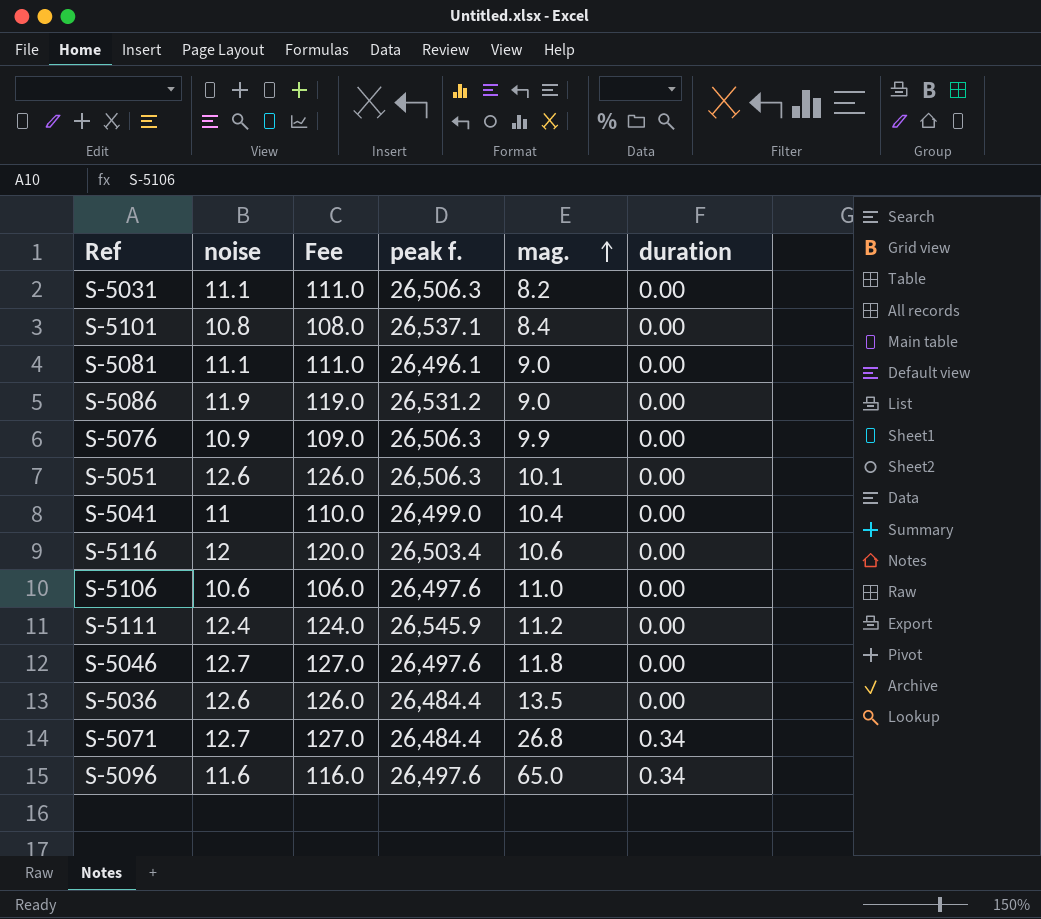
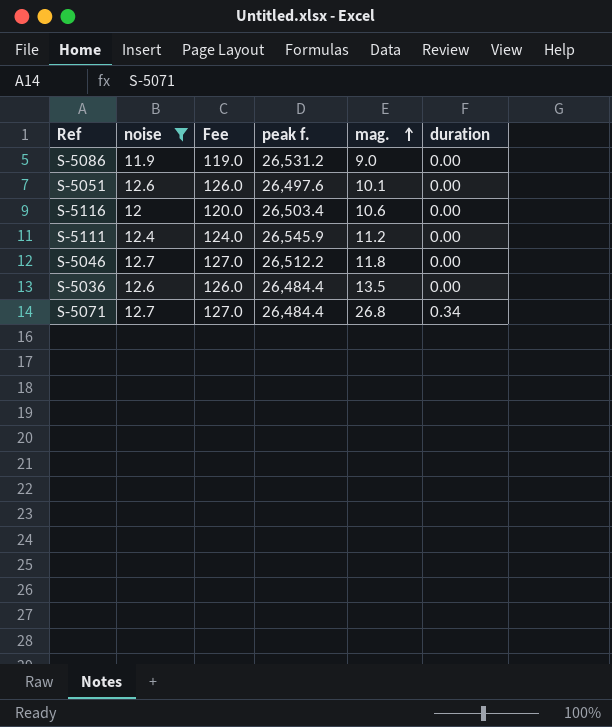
filter: none -> noise >= 11.9
S-5051 | peak f.: 26,506.3 -> 26,497.6
S-5046 | peak f.: 26,497.6 -> 26,512.2

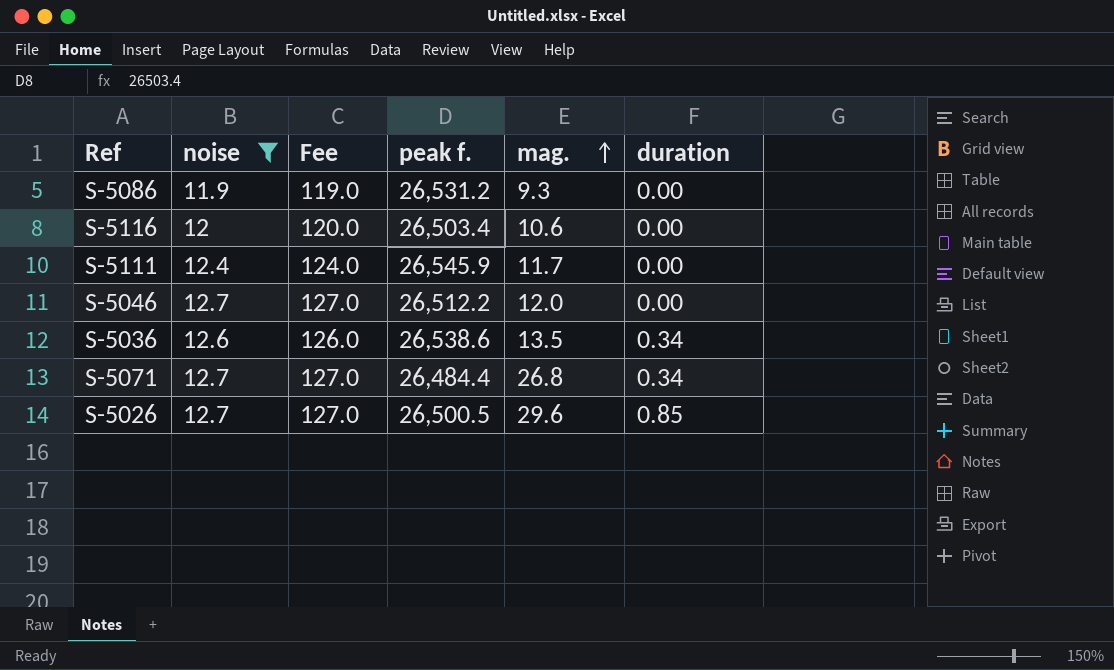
row S-5051: 12.6 | 126.0 | 26,497.6 | 10.1 | 0.00 -> none
S-5086 | mag.: 9.0 -> 9.3
S-5111 | mag.: 11.2 -> 11.7
S-5046 | mag.: 11.8 -> 12.0
S-5036 | peak f.: 26,484.4 -> 26,538.6
S-5036 | duration: 0.00 -> 0.34
row S-5026: none -> 12.7 | 127.0 | 26,500.5 | 29.6 | 0.85

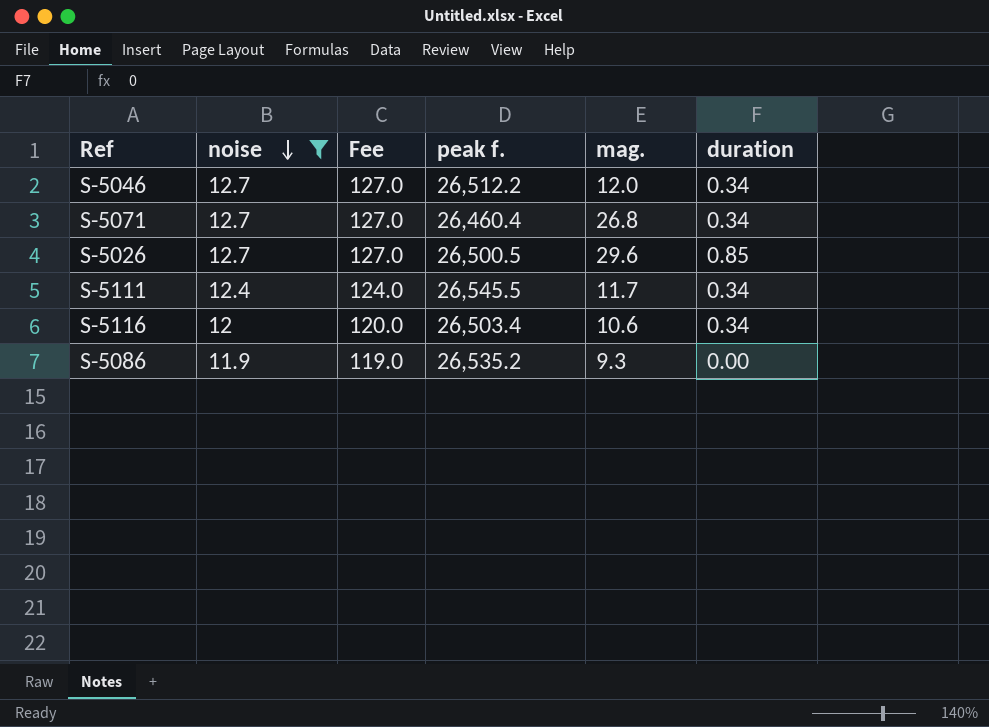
row order: mag. ascending -> noise descending
row S-5036: 12.6 | 126.0 | 26,538.6 | 13.5 | 0.34 -> none
S-5046 | duration: 0.00 -> 0.34
S-5071 | peak f.: 26,484.4 -> 26,460.4
S-5111 | peak f.: 26,545.9 -> 26,545.5
S-5111 | duration: 0.00 -> 0.34
S-5116 | duration: 0.00 -> 0.34
S-5086 | peak f.: 26,531.2 -> 26,535.2

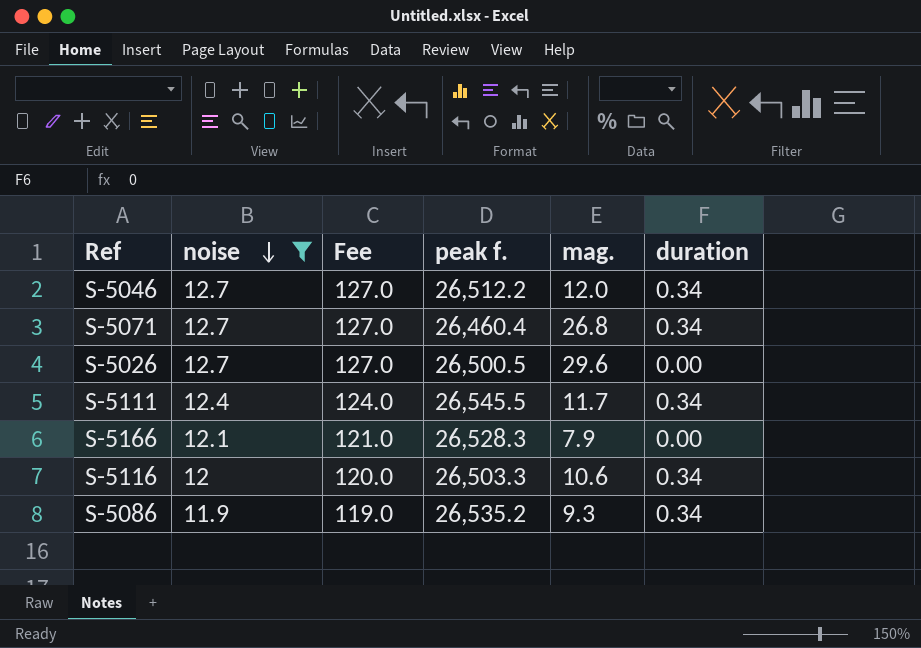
S-5026 | duration: 0.85 -> 0.00
row S-5166: none -> 12.1 | 121.0 | 26,528.3 | 7.9 | 0.00
S-5116 | peak f.: 26,503.4 -> 26,503.3
S-5086 | duration: 0.00 -> 0.34

